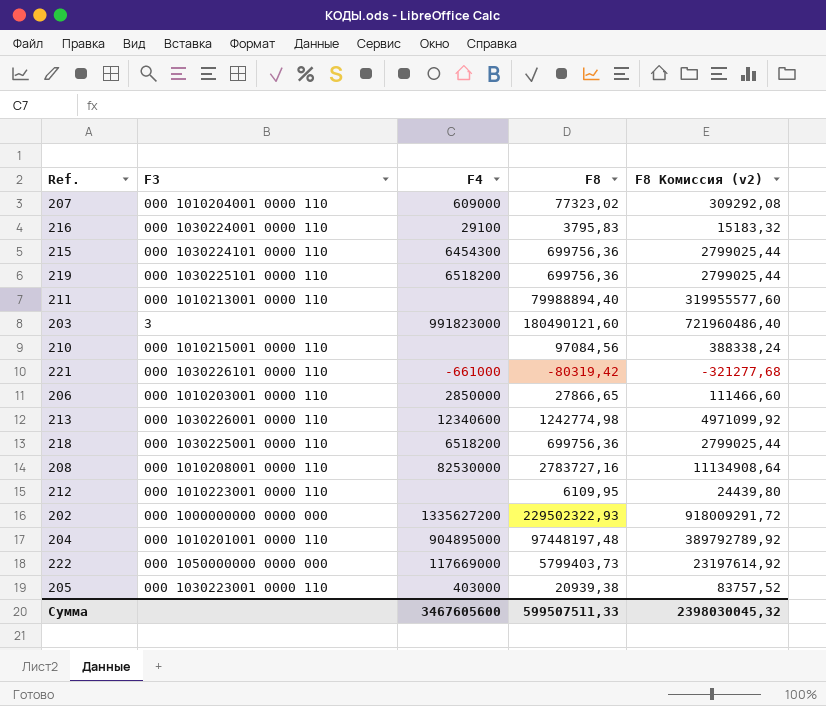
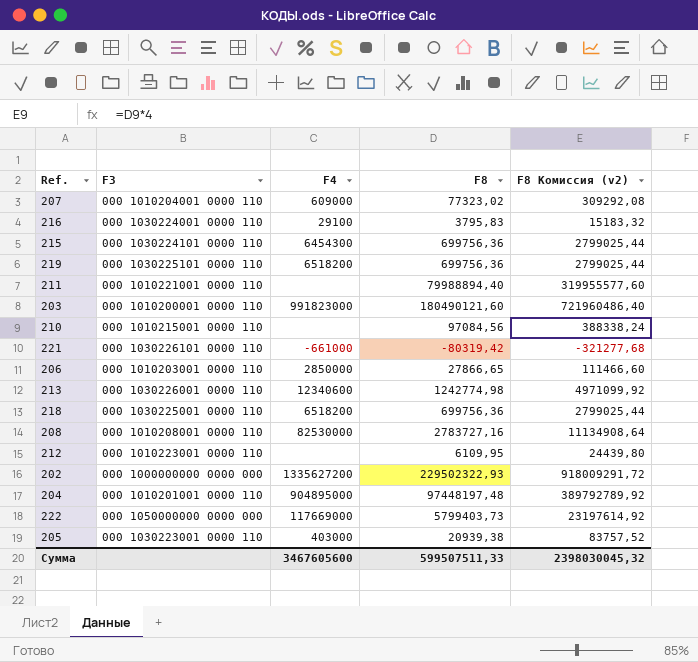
211 | F3: 000 1010213001 0000 110 -> 000 1010221001 0000 110
203 | F3: 3 -> 000 1010200001 0000 110

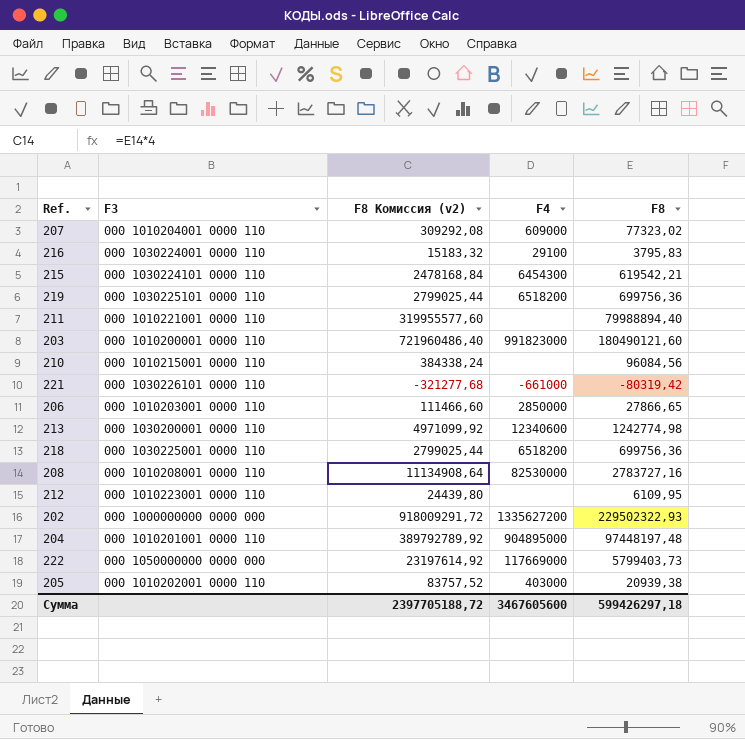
column F8 Комиссия (v2) | position: 5 -> 3
215 | F8 Комиссия (v2): 2799025,44 -> 2478168,84
215 | F8: 699756,36 -> 619542,21
210 | F8 Комиссия (v2): 388338,24 -> 384338,24
210 | F8: 97084,56 -> 96084,56
213 | F3: 000 1030226001 0000 110 -> 000 1030200001 0000 110
205 | F3: 000 1030223001 0000 110 -> 000 1010202001 0000 110
Сумма | F8 Комиссия (v2): 2398030045,32 -> 2397705188,72
Сумма | F8: 599507511,33 -> 599426297,18

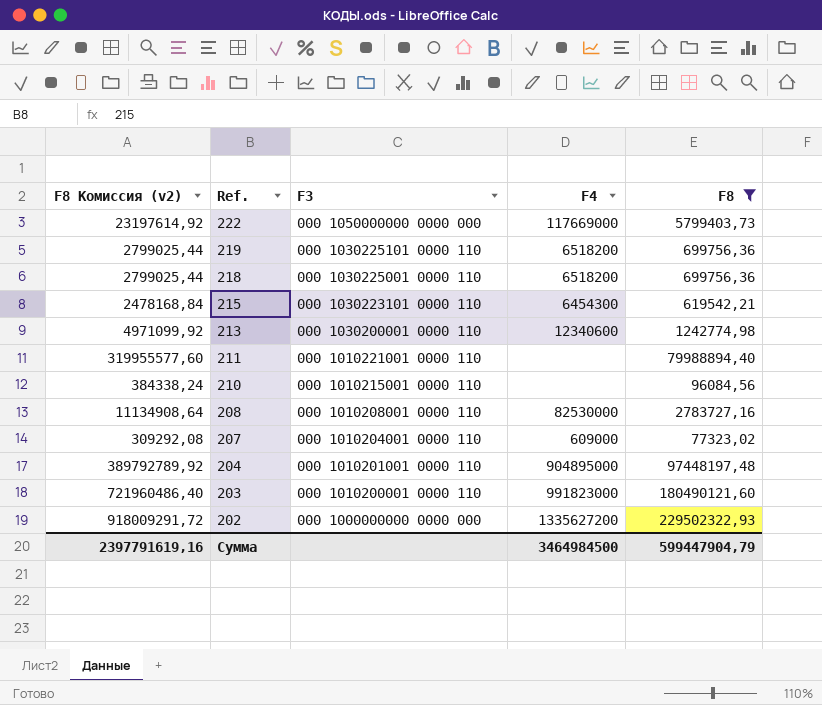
filter: none -> F8 >= 77323,02
row order: none -> Ref. descending
column F8 Комиссия (v2) | position: 3 -> 1
215 | F3: 000 1030224101 0000 110 -> 000 1030223101 0000 110
Сумма | F8 Комиссия (v2): 2397705188,72 -> 2397791619,16
Сумма | F4: 3467605600 -> 3464984500
Сумма | F8: 599426297,18 -> 599447904,79

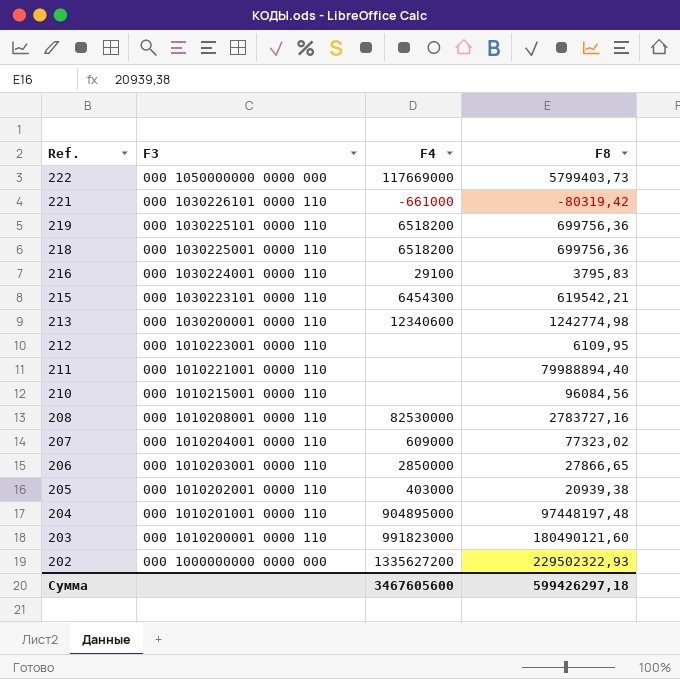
filter: F8 >= 77323,02 -> none
column F8 Комиссия (v2) | formula: [F8] * 4 -> none
Сумма | F4: 3464984500 -> 3467605600
Сумма | F8: 599447904,79 -> 599426297,18

